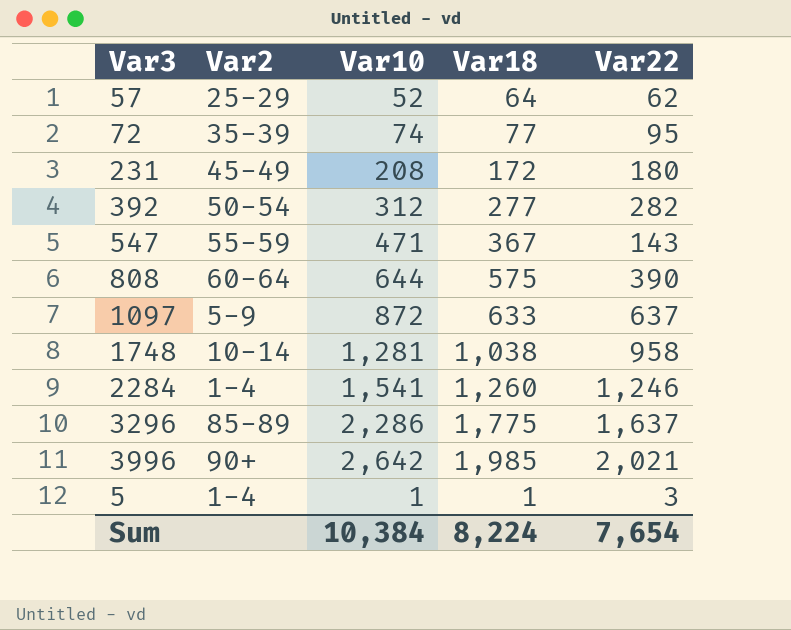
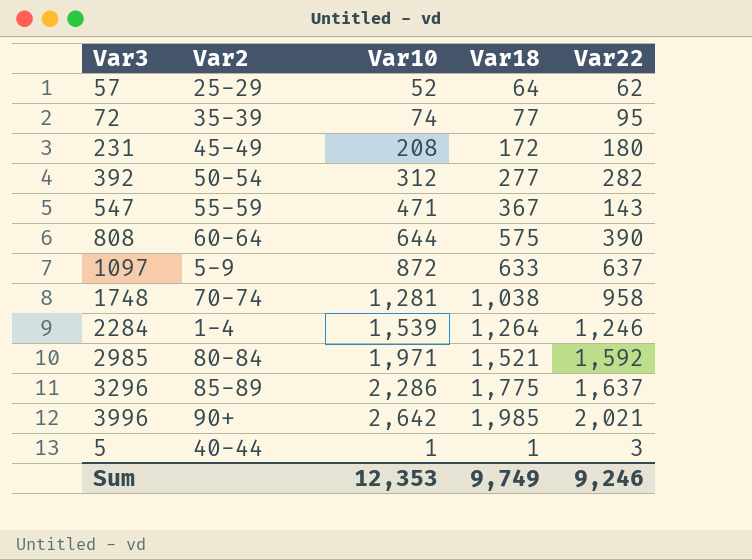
1748 | Var2: 10-14 -> 70-74
2284 | Var10: 1,541 -> 1,539
2284 | Var18: 1,260 -> 1,264
row 2985: none -> 80-84 | 1,971 | 1,521 | 1,592
5 | Var2: 1-4 -> 40-44
Sum | Var10: 10,384 -> 12,353
Sum | Var18: 8,224 -> 9,749
Sum | Var22: 7,654 -> 9,246

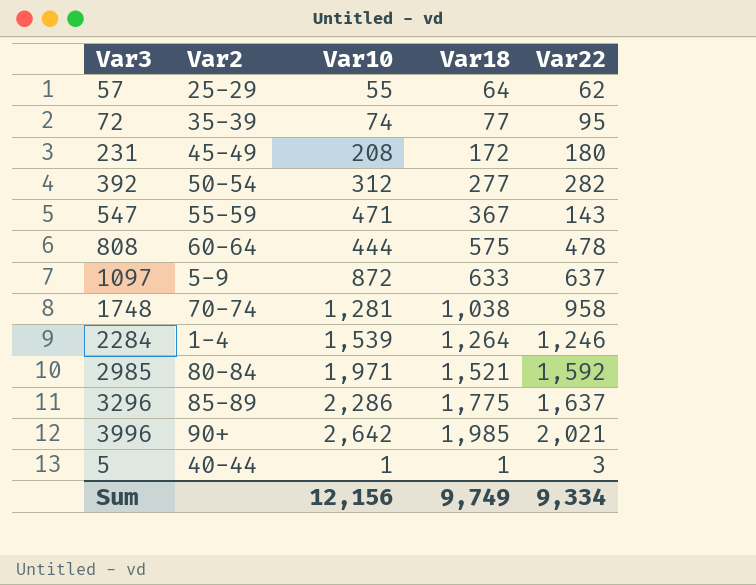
57 | Var10: 52 -> 55
808 | Var10: 644 -> 444
808 | Var22: 390 -> 478
Sum | Var10: 12,353 -> 12,156
Sum | Var22: 9,246 -> 9,334

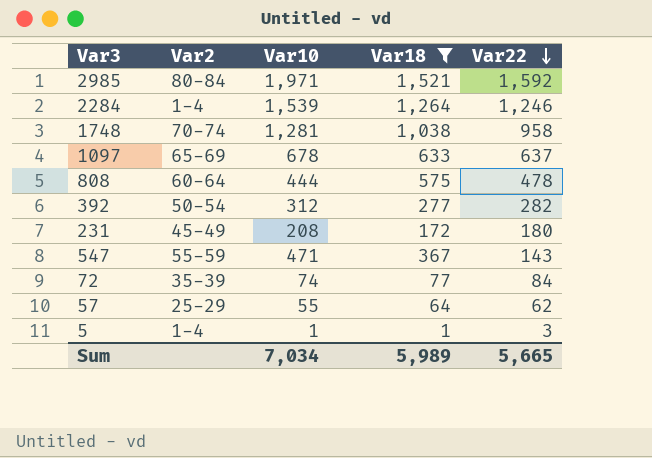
filter: none -> Var18 <= 1,521
row order: none -> Var22 descending
1097 | Var2: 5-9 -> 65-69
1097 | Var10: 872 -> 678
72 | Var22: 95 -> 84
5 | Var2: 40-44 -> 1-4
Sum | Var10: 12,156 -> 7,034
Sum | Var18: 9,749 -> 5,989
Sum | Var22: 9,334 -> 5,665

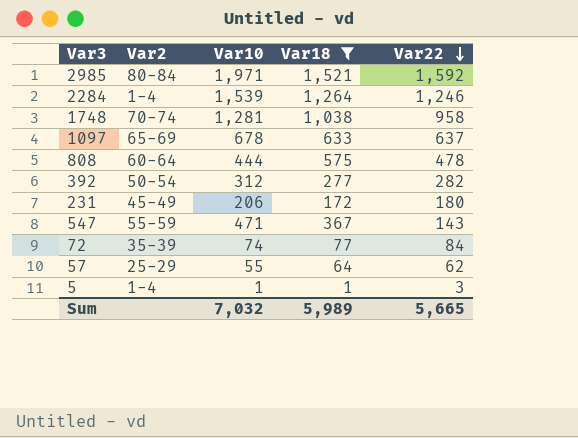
231 | Var10: 208 -> 206
Sum | Var10: 7,034 -> 7,032

